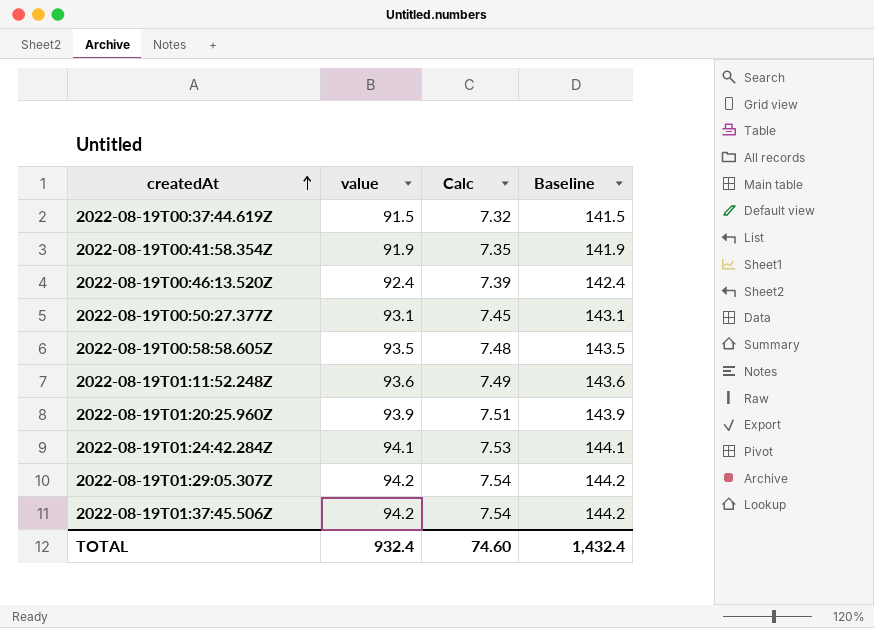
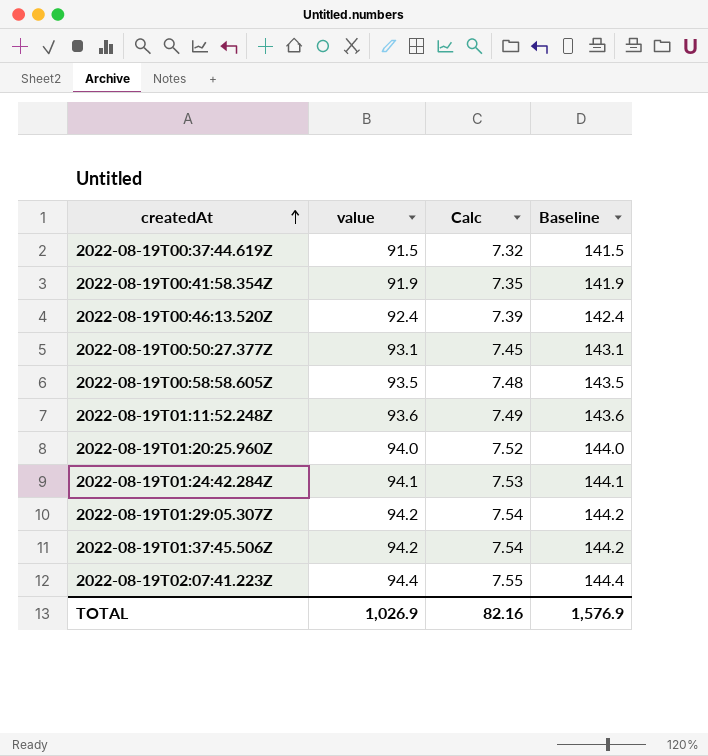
2022-08-19T01:20:25.960Z | value: 93.9 -> 94.0
2022-08-19T01:20:25.960Z | Calc: 7.51 -> 7.52
2022-08-19T01:20:25.960Z | Baseline: 143.9 -> 144.0
row 2022-08-19T02:07:41.223Z: none -> 94.4 | 7.55 | 144.4
TOTAL | value: 932.4 -> 1,026.9
TOTAL | Calc: 74.60 -> 82.16
TOTAL | Baseline: 1,432.4 -> 1,576.9

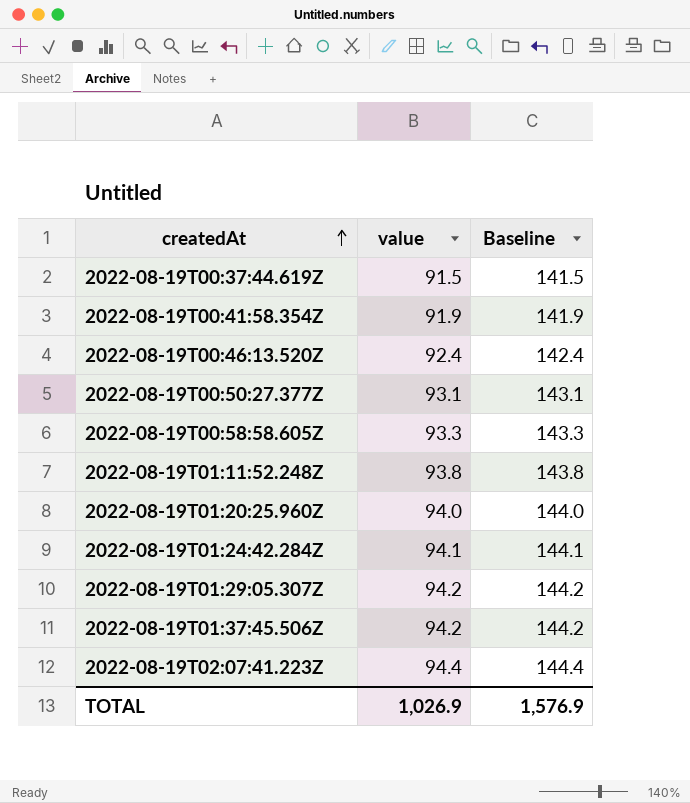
column Calc | formula: [value] * 0.08 -> none
2022-08-19T00:58:58.605Z | value: 93.5 -> 93.3
2022-08-19T00:58:58.605Z | Baseline: 143.5 -> 143.3
2022-08-19T01:11:52.248Z | value: 93.6 -> 93.8
2022-08-19T01:11:52.248Z | Baseline: 143.6 -> 143.8

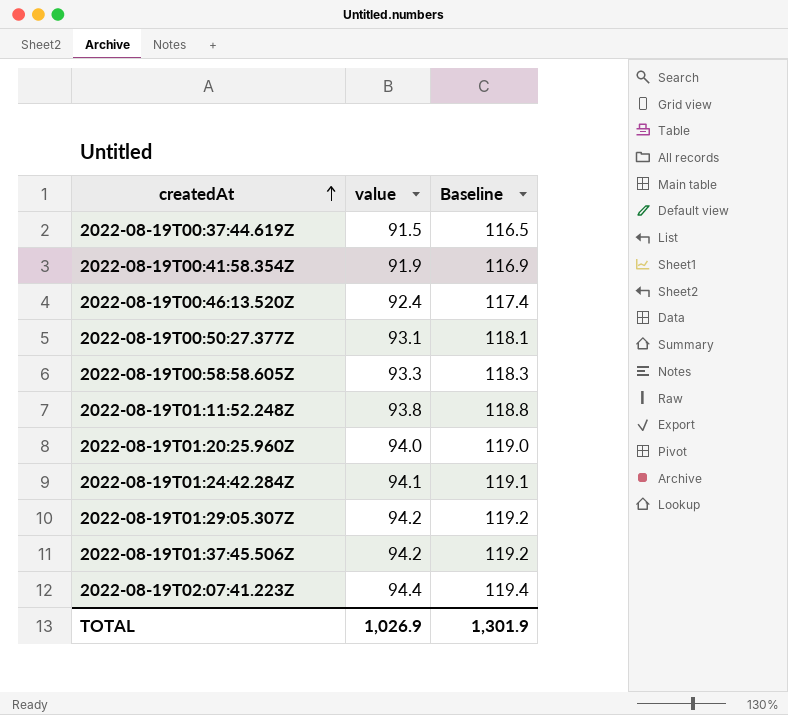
column Baseline | formula: [value] + 50 -> [value] + 25
TOTAL | Baseline: 1,576.9 -> 1,301.9

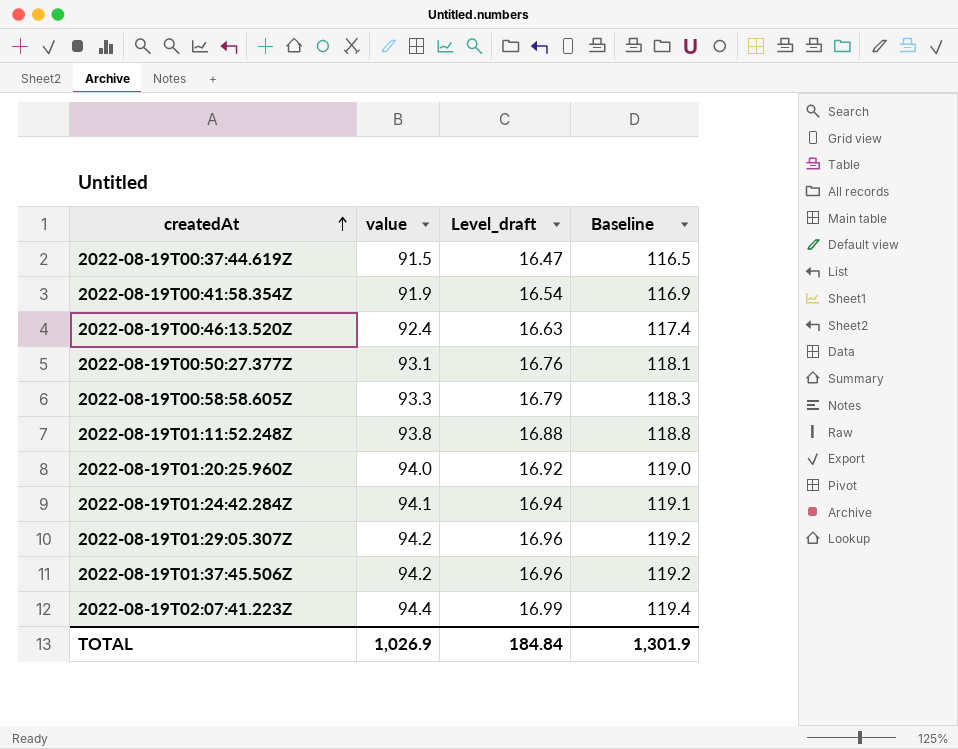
column Level_draft | formula: none -> [value] * 0.18

